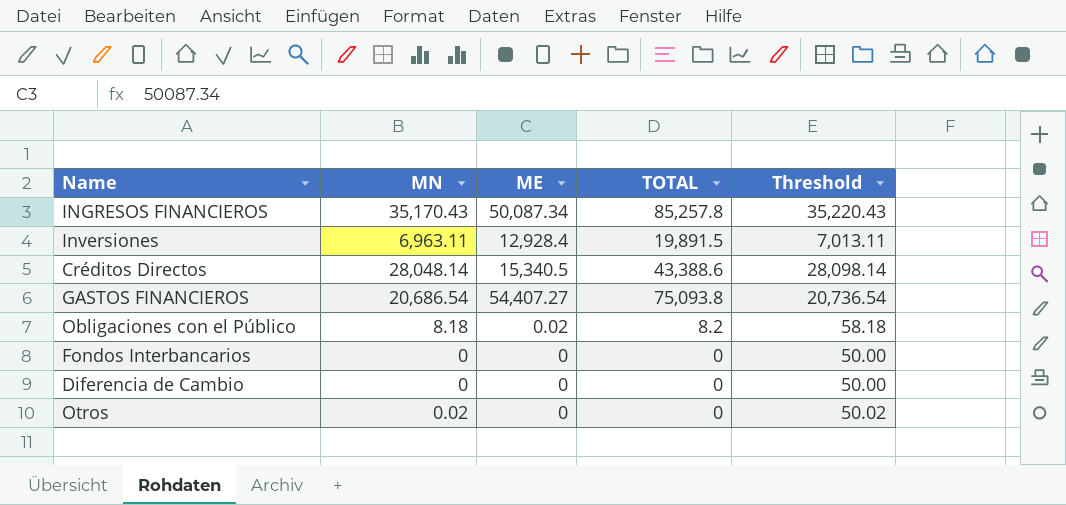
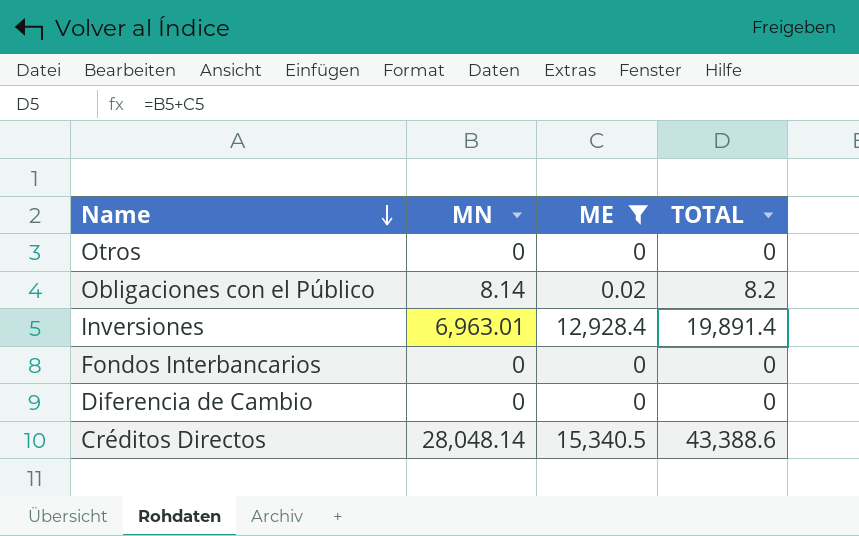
filter: none -> ME <= 15,340.5
row order: none -> Name descending
column Threshold | formula: [MN] + 50 -> none
Otros | MN: 0.02 -> 0
Obligaciones con el Público | MN: 8.18 -> 8.14
Inversiones | MN: 6,963.11 -> 6,963.01
Inversiones | TOTAL: 19,891.5 -> 19,891.4

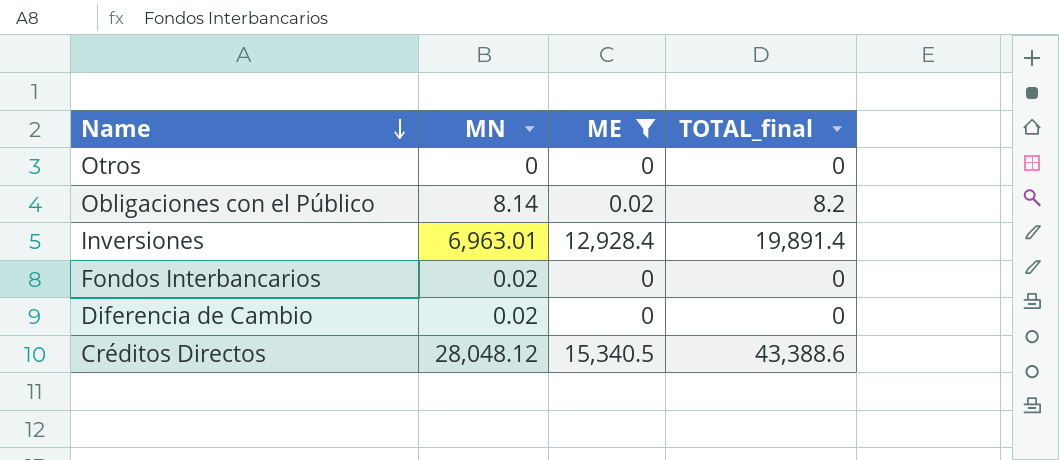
column name: TOTAL -> TOTAL_final
Fondos Interbancarios | MN: 0 -> 0.02
Diferencia de Cambio | MN: 0 -> 0.02
Créditos Directos | MN: 28,048.14 -> 28,048.12

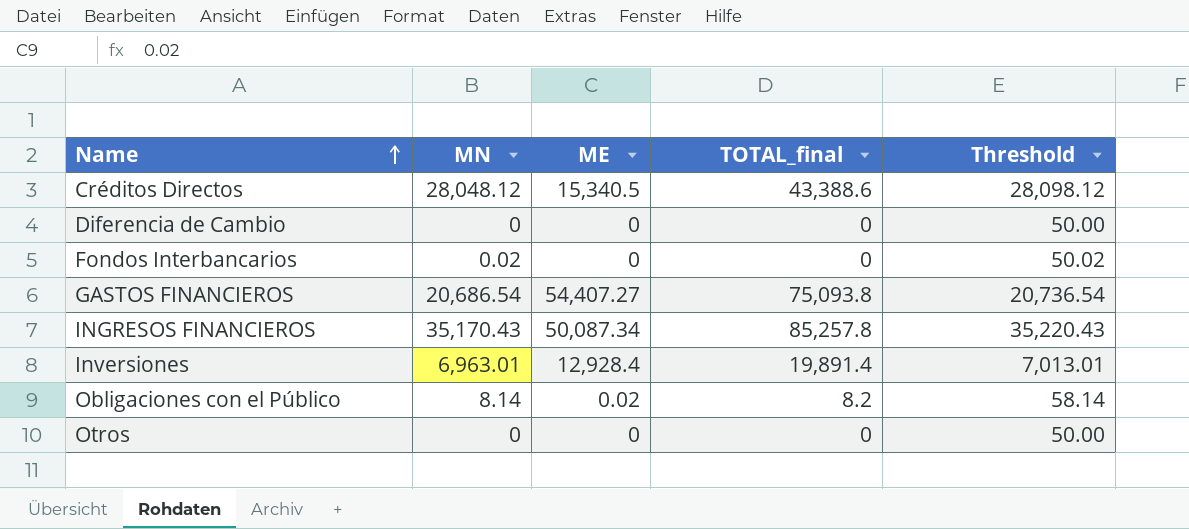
filter: ME <= 15,340.5 -> none
row order: Name descending -> Name ascending
column Threshold | formula: none -> [MN] + 50
Diferencia de Cambio | MN: 0.02 -> 0

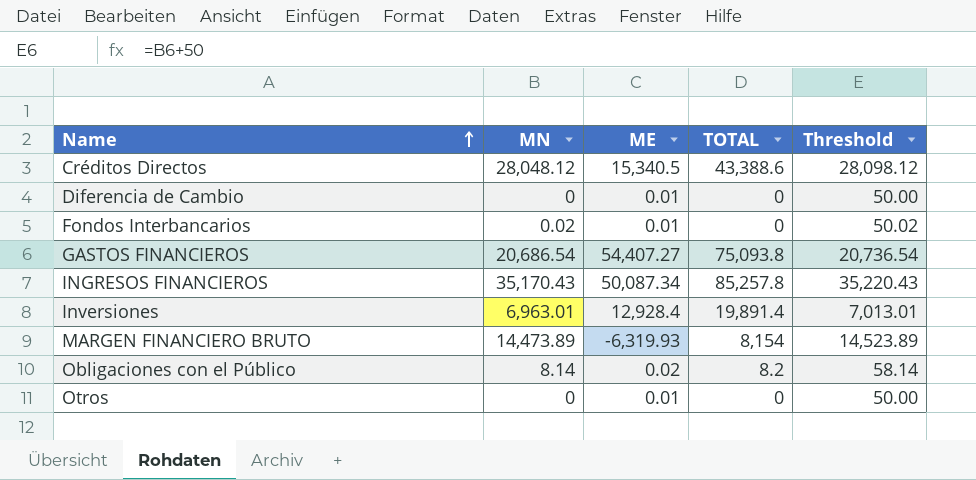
column name: TOTAL_final -> TOTAL
Diferencia de Cambio | ME: 0 -> 0.01
Fondos Interbancarios | ME: 0 -> 0.01
row MARGEN FINANCIERO BRUTO: none -> 14,473.89 | -6,319.93 | 8,154 | 14,523.89
Otros | ME: 0 -> 0.01

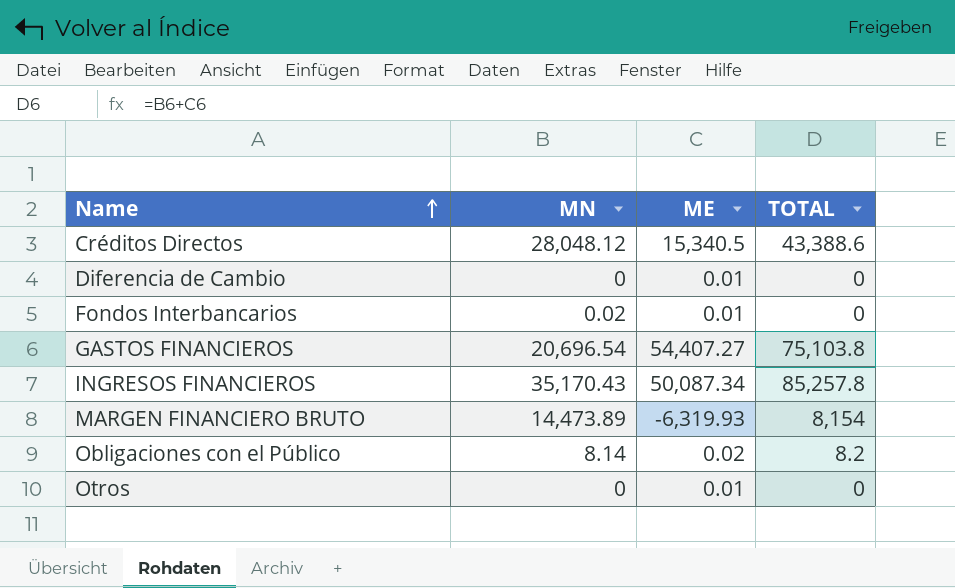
column Threshold | formula: [MN] + 50 -> none
row Inversiones: 6,963.01 | 12,928.4 | 19,891.4 | 7,013.01 -> none
GASTOS FINANCIEROS | MN: 20,686.54 -> 20,696.54
GASTOS FINANCIEROS | TOTAL: 75,093.8 -> 75,103.8

